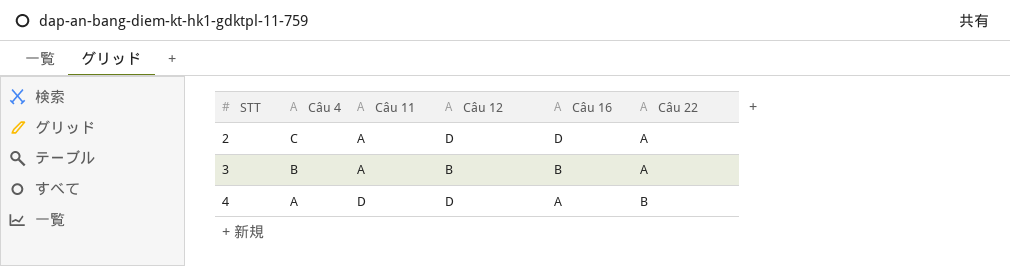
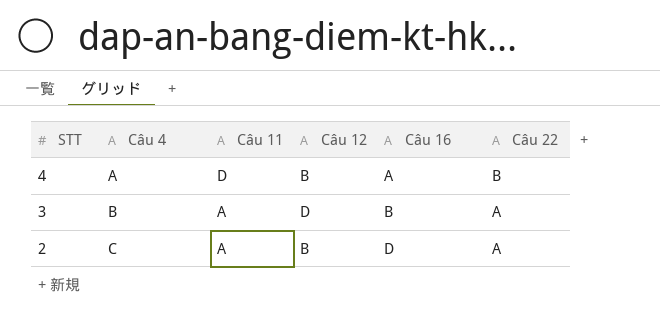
row order: STT ascending -> STT descending
4 | Câu 12: D -> B
3 | Câu 12: B -> D
2 | Câu 12: D -> B

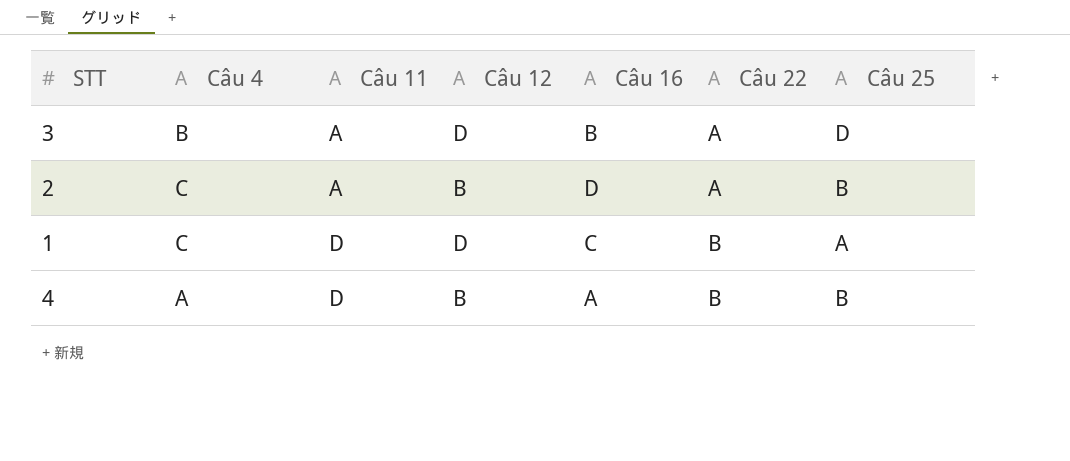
row order: STT descending -> Câu 11 ascending
column Câu 25 | position: none -> 7
row 1: none -> C | D | D | C | B | A

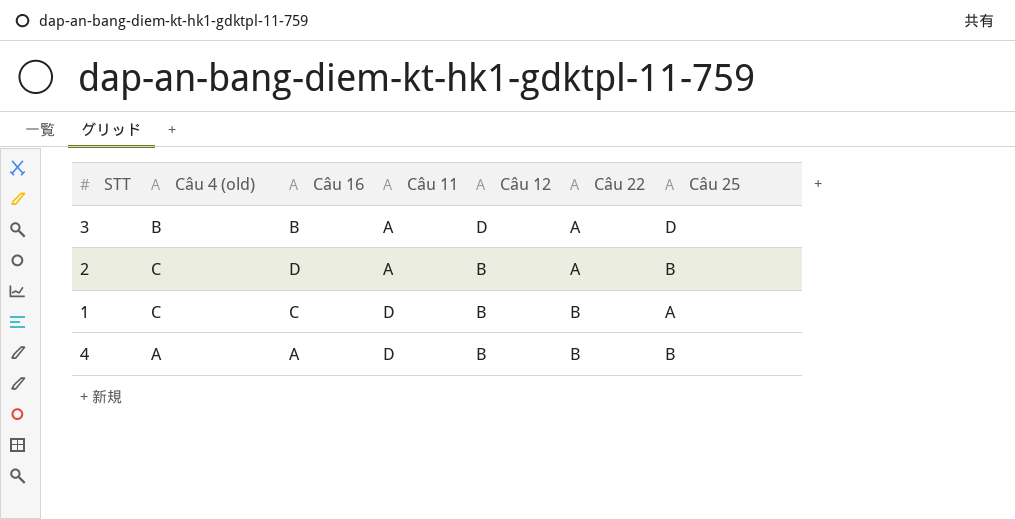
column name: Câu 4 -> Câu 4 (old)
column Câu 16 | position: 5 -> 3
1 | Câu 12: D -> B

